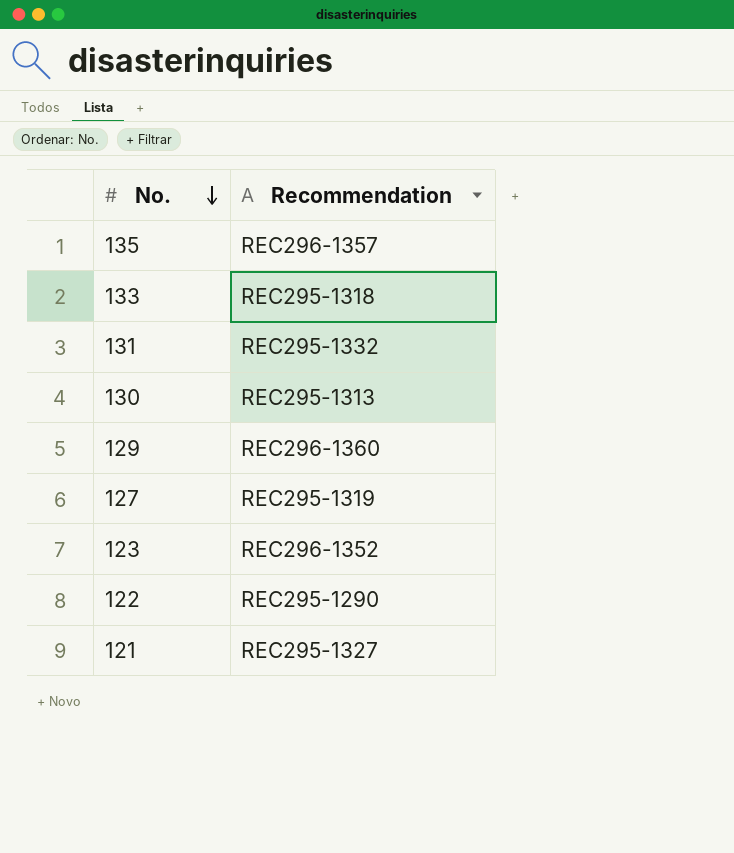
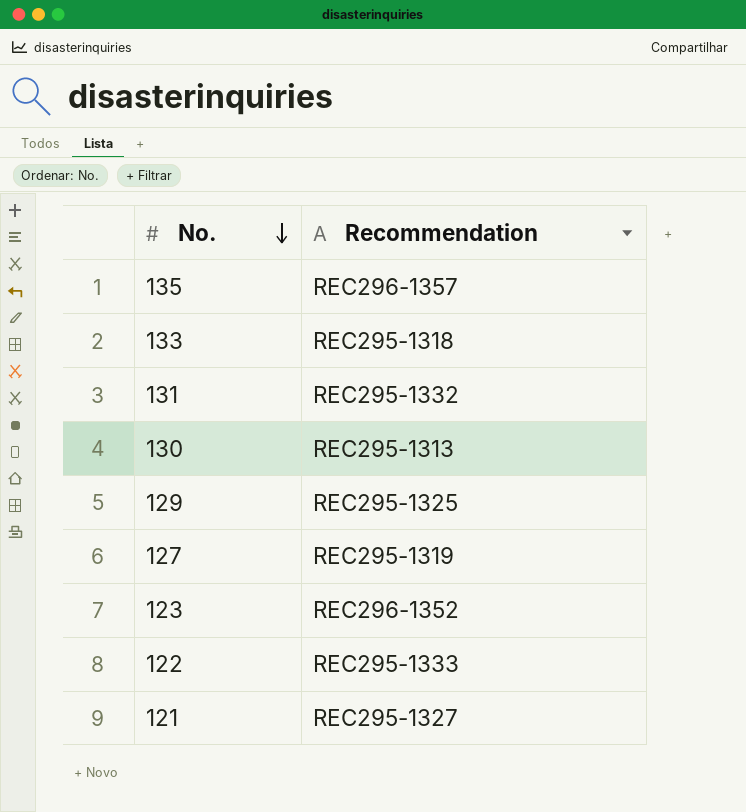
129 | Recommendation: REC296-1360 -> REC295-1325
122 | Recommendation: REC295-1290 -> REC295-1333

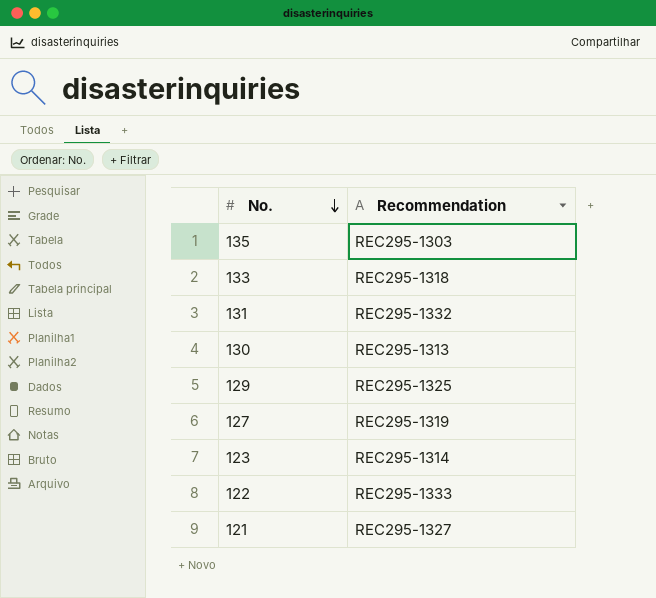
135 | Recommendation: REC296-1357 -> REC295-1303
123 | Recommendation: REC296-1352 -> REC295-1314

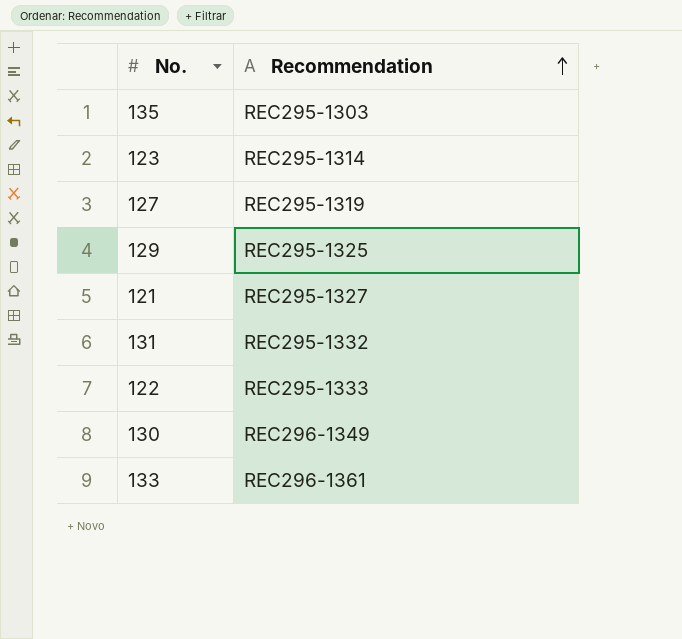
row order: No. descending -> Recommendation ascending
130 | Recommendation: REC295-1313 -> REC296-1349
133 | Recommendation: REC295-1318 -> REC296-1361

